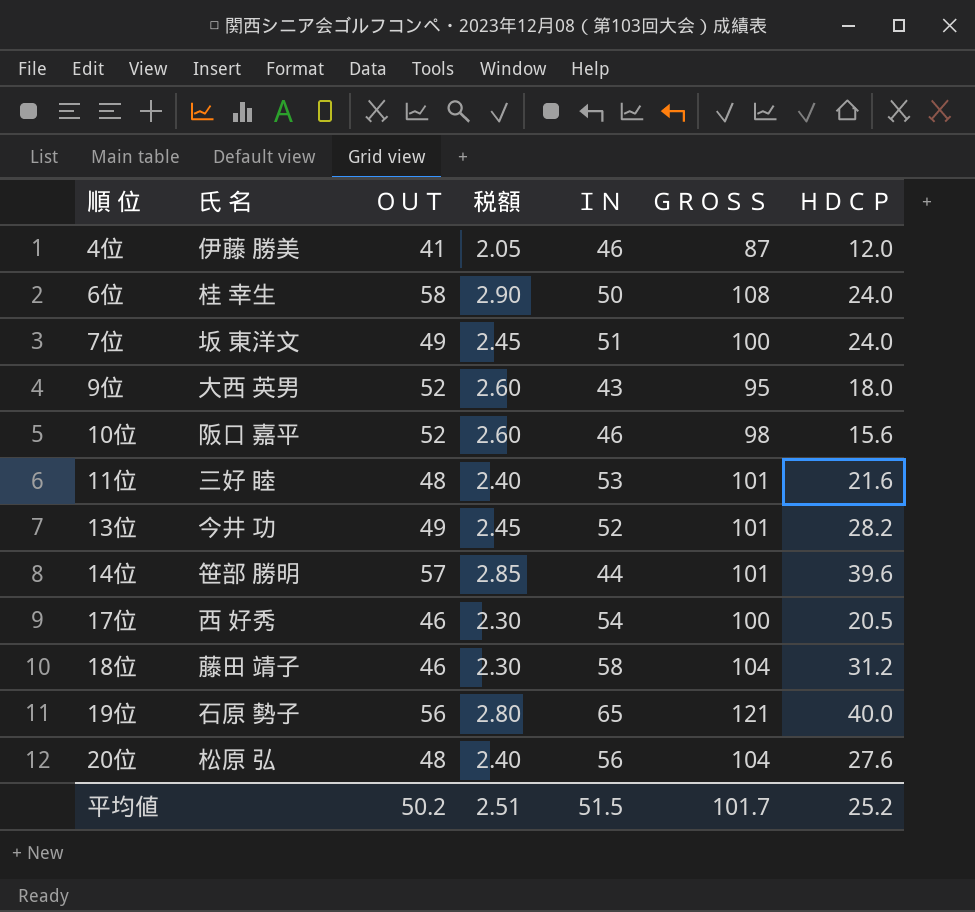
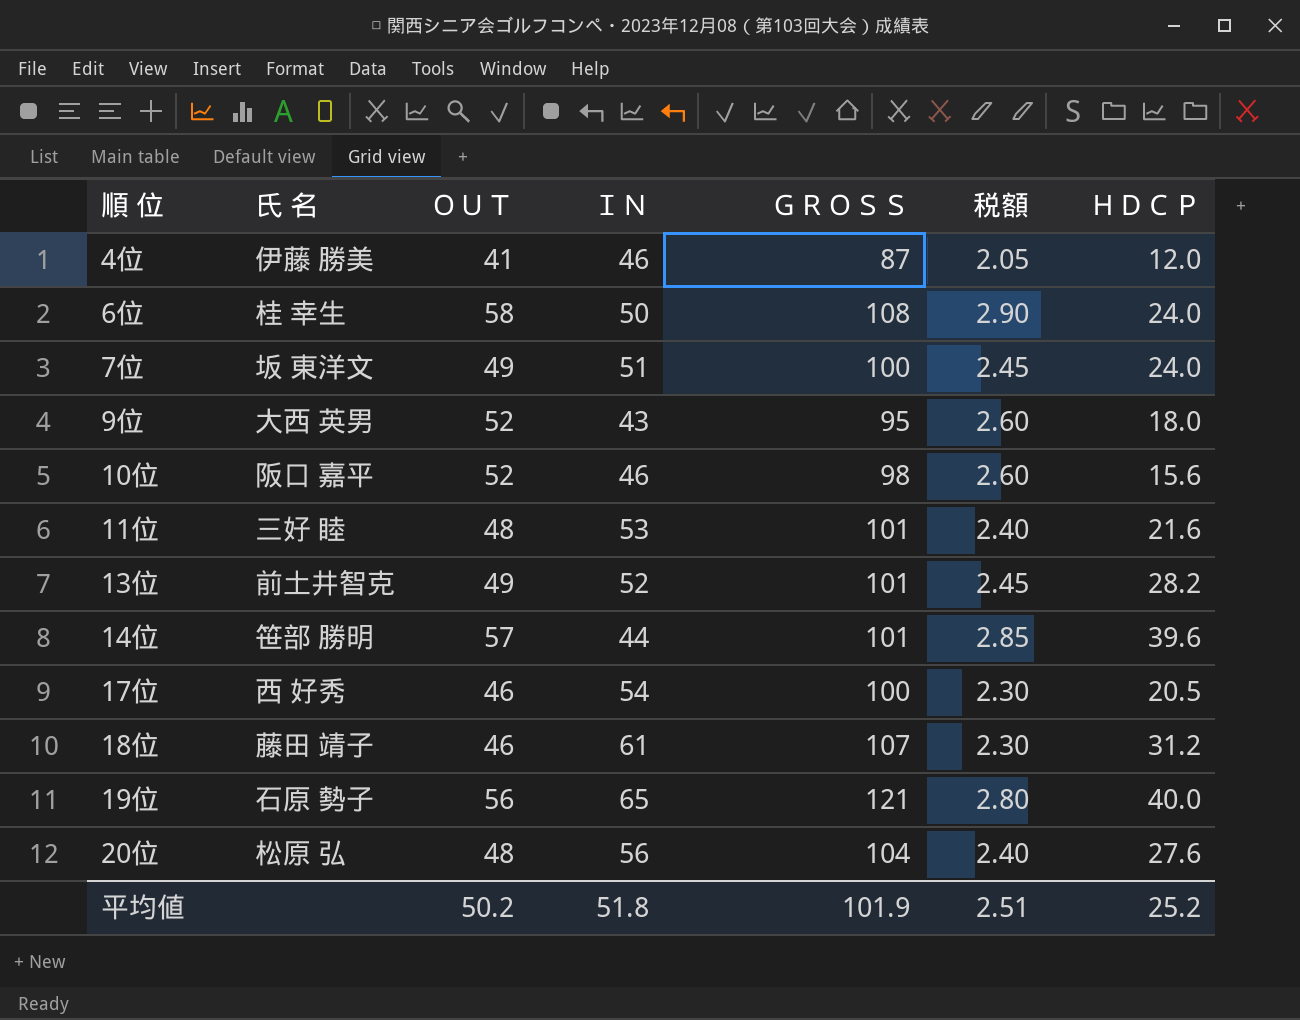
column 税額 | position: 4 -> 6
13位 | 氏 名: 今井 功 -> 前土井智克
18位 | ＩＮ: 58 -> 61
18位 | ＧＲＯＳＳ: 104 -> 107
平均値 | ＩＮ: 51.5 -> 51.8
平均値 | ＧＲＯＳＳ: 101.7 -> 101.9

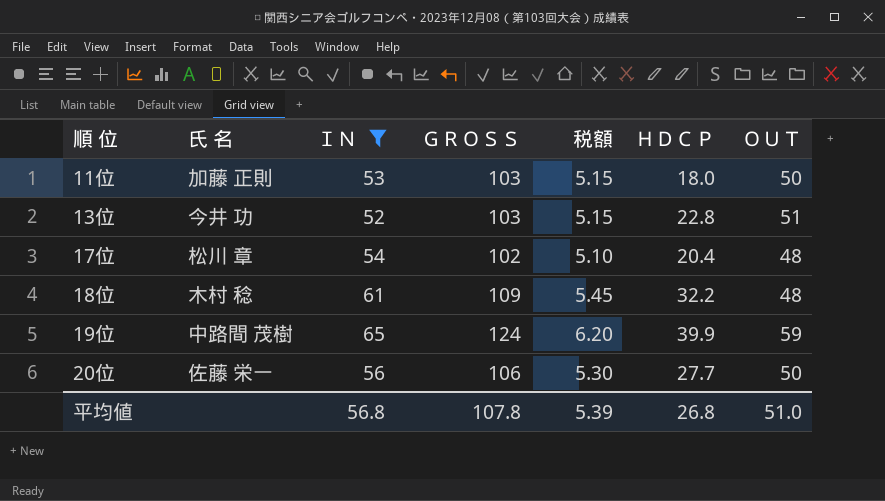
filter: none -> ＩＮ >= 52
column 税額 | formula: [ＯＵＴ] * 0.05 -> [ＧＲＯＳＳ] * 0.05
column ＯＵＴ | position: 3 -> 7
11位 | 氏 名: 三好 睦 -> 加藤 正則
11位 | ＧＲＯＳＳ: 101 -> 103
11位 | ＨＤＣＰ: 21.6 -> 18.0
11位 | ＯＵＴ: 48 -> 50
13位 | 氏 名: 前土井智克 -> 今井 功
13位 | ＧＲＯＳＳ: 101 -> 103
13位 | ＨＤＣＰ: 28.2 -> 22.8
13位 | ＯＵＴ: 49 -> 51
17位 | 氏 名: 西 好秀 -> 松川 章
17位 | ＧＲＯＳＳ: 100 -> 102
17位 | ＨＤＣＰ: 20.5 -> 20.4
17位 | ＯＵＴ: 46 -> 48
18位 | 氏 名: 藤田 靖子 -> 木村 稔
18位 | ＧＲＯＳＳ: 107 -> 109
18位 | ＨＤＣＰ: 31.2 -> 32.2
18位 | ＯＵＴ: 46 -> 48
19位 | 氏 名: 石原 勢子 -> 中路間 茂樹
19位 | ＧＲＯＳＳ: 121 -> 124
19位 | ＨＤＣＰ: 40.0 -> 39.9
19位 | ＯＵＴ: 56 -> 59
20位 | 氏 名: 松原 弘 -> 佐藤 栄一
20位 | ＧＲＯＳＳ: 104 -> 106
20位 | ＨＤＣＰ: 27.6 -> 27.7
20位 | ＯＵＴ: 48 -> 50
平均値 | ＩＮ: 51.8 -> 56.8
平均値 | ＧＲＯＳＳ: 101.9 -> 107.8
平均値 | 税額: 2.51 -> 5.39
平均値 | ＨＤＣＰ: 25.2 -> 26.8
平均値 | ＯＵＴ: 50.2 -> 51.0

